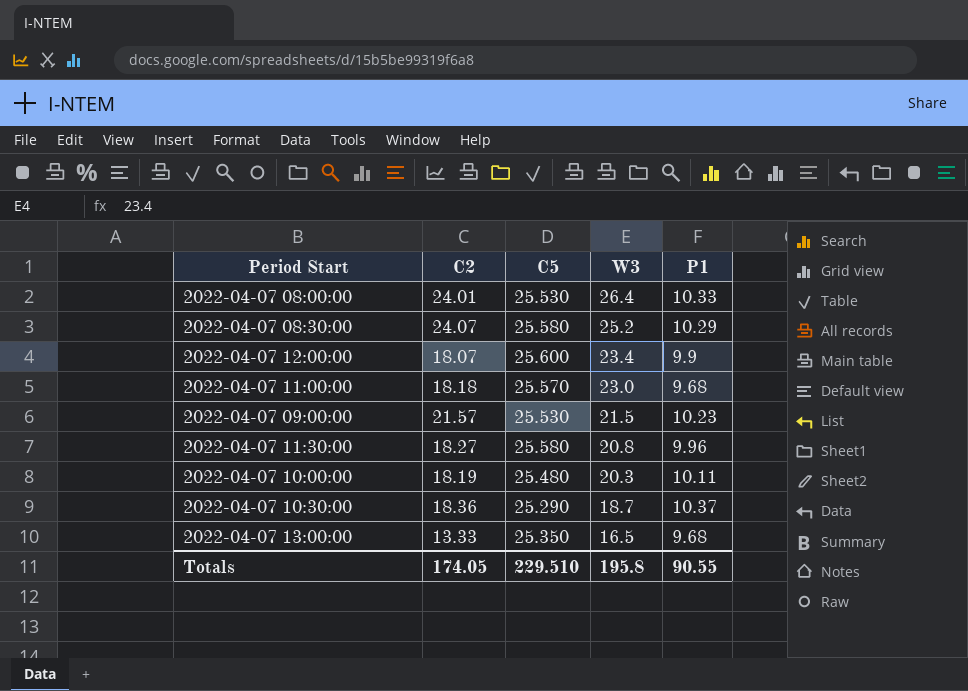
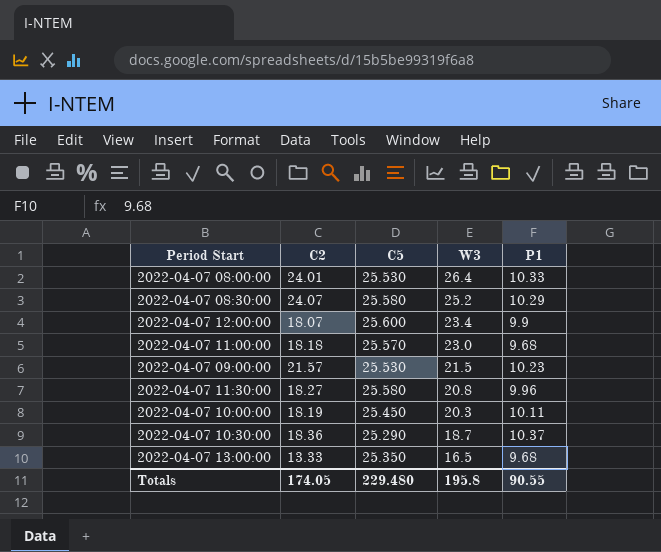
2022-04-07 10:00:00 | C5: 25.480 -> 25.450
Totals | C5: 229.510 -> 229.480

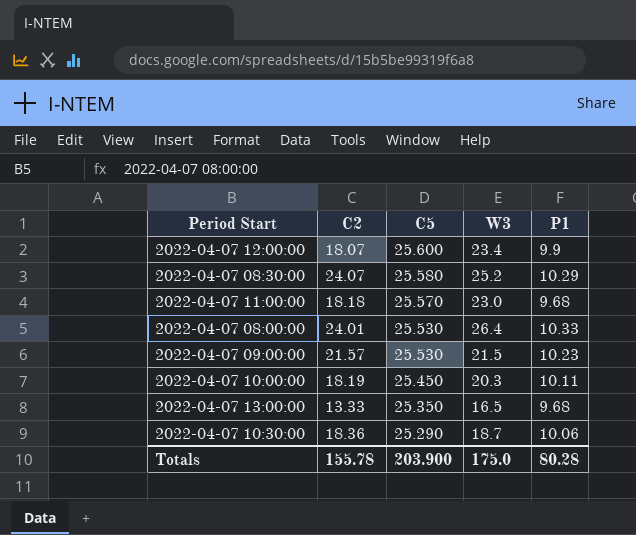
row order: W3 descending -> C5 descending
row 2022-04-07 11:30:00: 18.27 | 25.580 | 20.8 | 9.96 -> none
2022-04-07 10:30:00 | P1: 10.37 -> 10.06
Totals | C2: 174.05 -> 155.78
Totals | C5: 229.480 -> 203.900
Totals | W3: 195.8 -> 175.0
Totals | P1: 90.55 -> 80.28

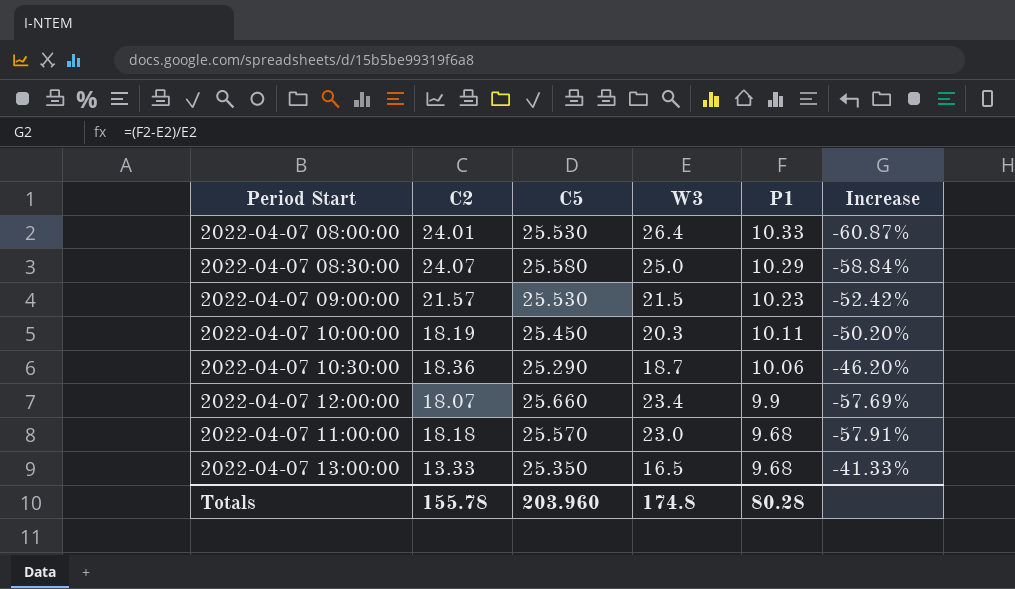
row order: C5 descending -> P1 descending
column Increase | formula: none -> ([P1] - [W3]) / [W3]
2022-04-07 08:30:00 | W3: 25.2 -> 25.0
2022-04-07 12:00:00 | C5: 25.600 -> 25.660
Totals | C5: 203.900 -> 203.960
Totals | W3: 175.0 -> 174.8

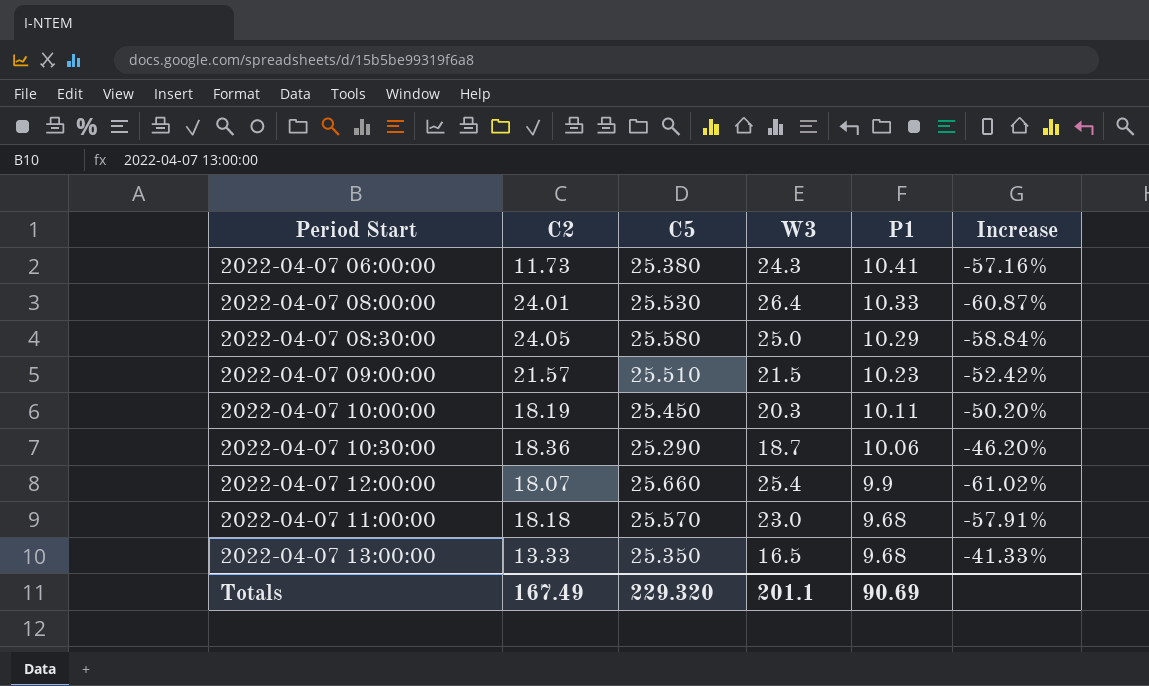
row 2022-04-07 06:00:00: none -> 11.73 | 25.380 | 24.3 | 10.41 | -57.16%
2022-04-07 08:30:00 | C2: 24.07 -> 24.05
2022-04-07 09:00:00 | C5: 25.530 -> 25.510
2022-04-07 12:00:00 | W3: 23.4 -> 25.4
2022-04-07 12:00:00 | Increase: -57.69% -> -61.02%
Totals | C2: 155.78 -> 167.49
Totals | C5: 203.960 -> 229.320
Totals | W3: 174.8 -> 201.1
Totals | P1: 80.28 -> 90.69

